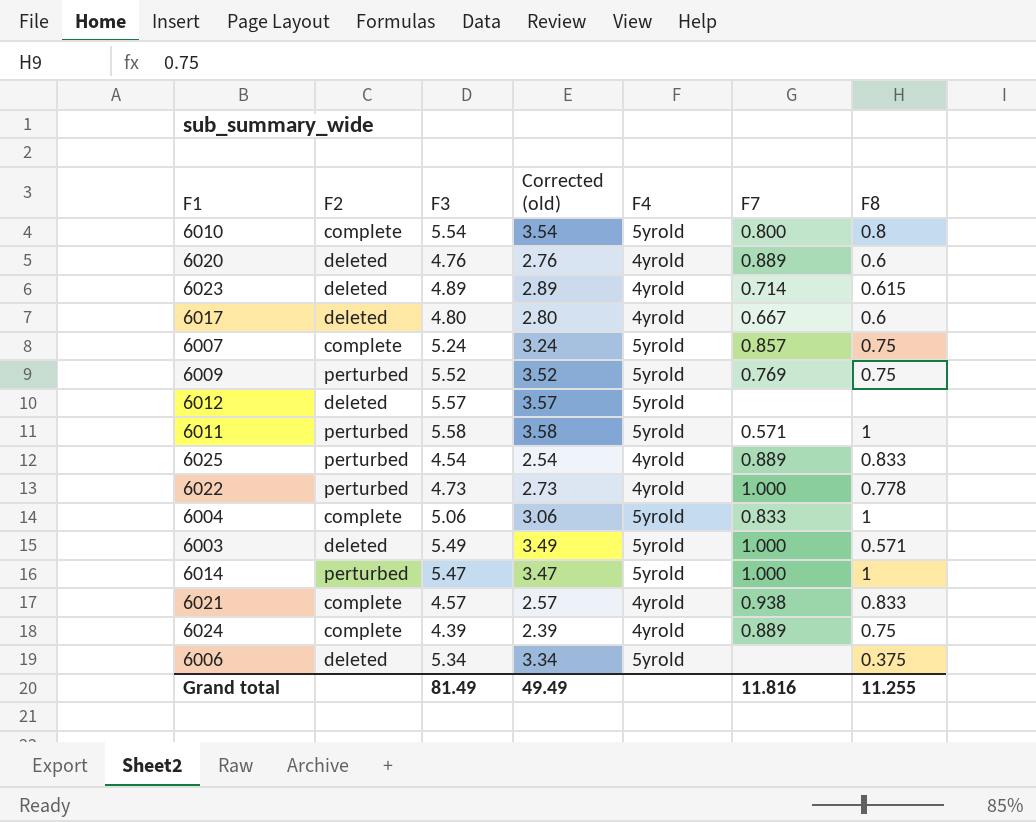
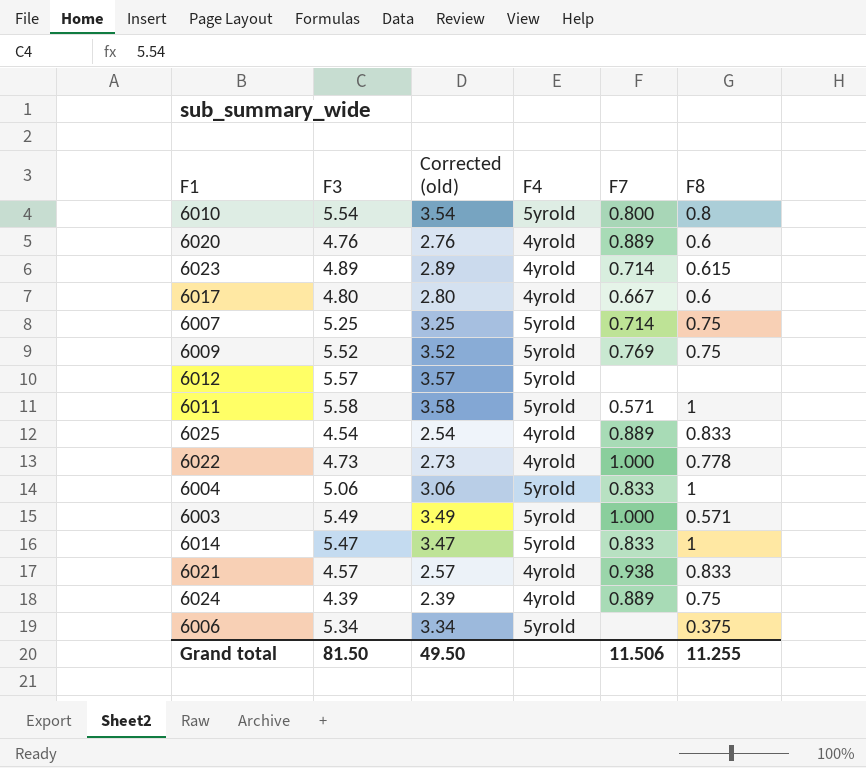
column F2 | position: 2 -> none
6007 | F3: 5.24 -> 5.25
6007 | Corrected (old): 3.24 -> 3.25
6007 | F7: 0.857 -> 0.714
6014 | F7: 1.000 -> 0.833
Grand total | F3: 81.49 -> 81.50
Grand total | Corrected (old): 49.49 -> 49.50
Grand total | F7: 11.816 -> 11.506

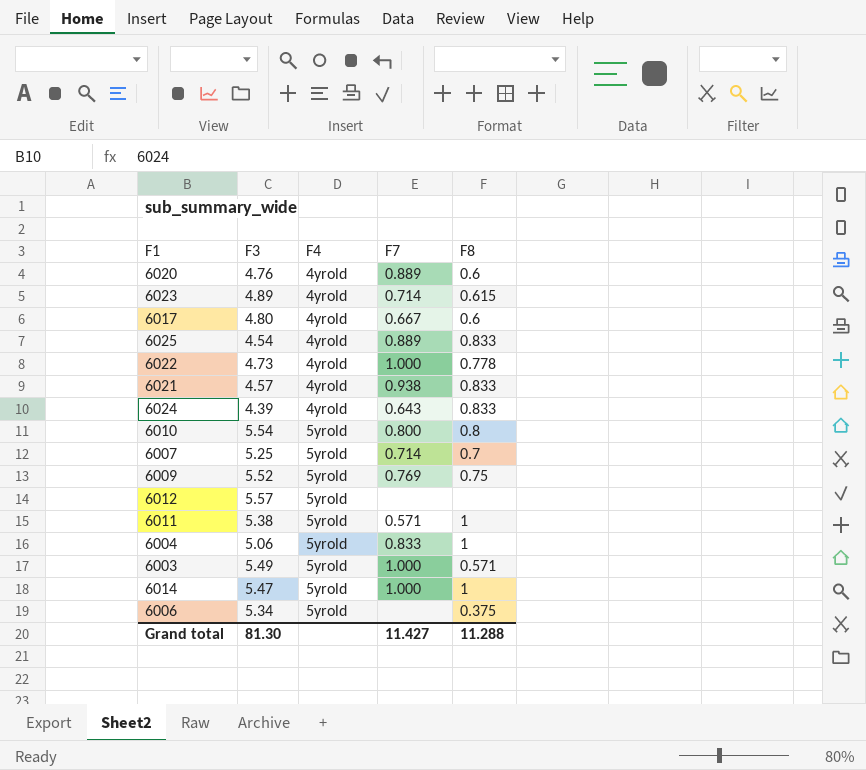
row order: none -> F4 ascending
column Corrected (old) | formula: [F3] - 2 -> none
6024 | F7: 0.889 -> 0.643
6024 | F8: 0.75 -> 0.833
6007 | F8: 0.75 -> 0.7
6011 | F3: 5.58 -> 5.38
6014 | F7: 0.833 -> 1.000
Grand total | F3: 81.50 -> 81.30
Grand total | F7: 11.506 -> 11.427
Grand total | F8: 11.255 -> 11.288

